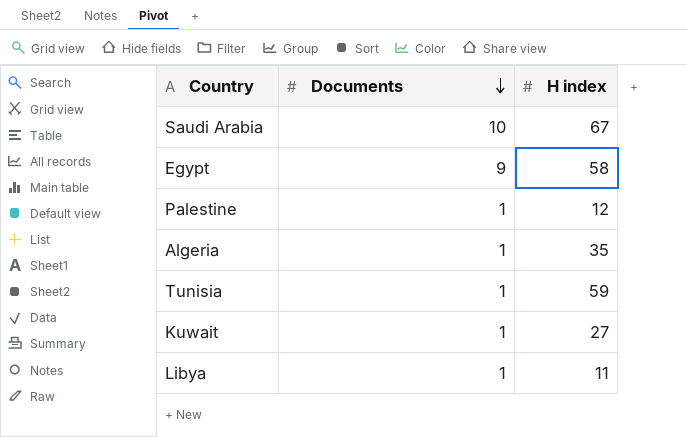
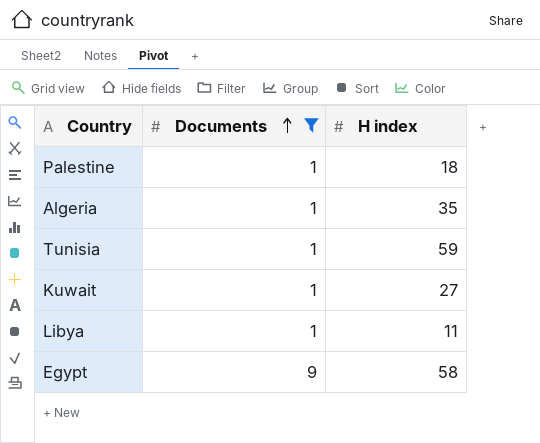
filter: none -> Documents != 10
row order: Documents descending -> Documents ascending
Palestine | H index: 12 -> 18

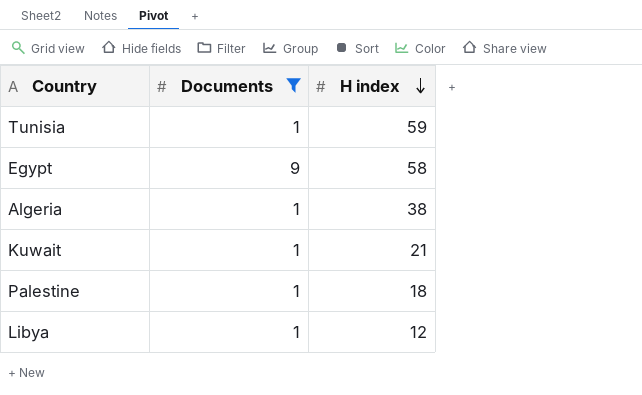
row order: Documents ascending -> H index descending
Algeria | H index: 35 -> 38
Kuwait | H index: 27 -> 21
Libya | H index: 11 -> 12

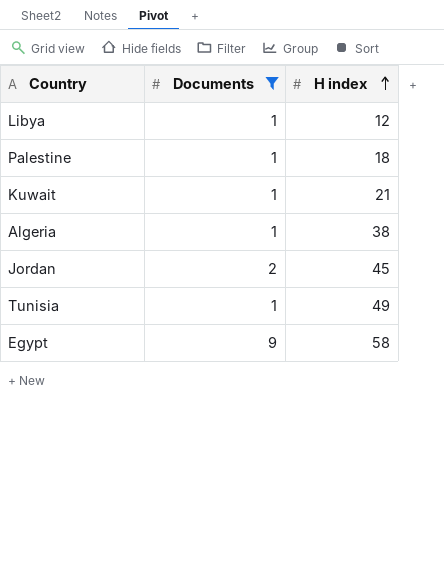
row order: H index descending -> H index ascending
row Jordan: none -> 2 | 45
Tunisia | H index: 59 -> 49

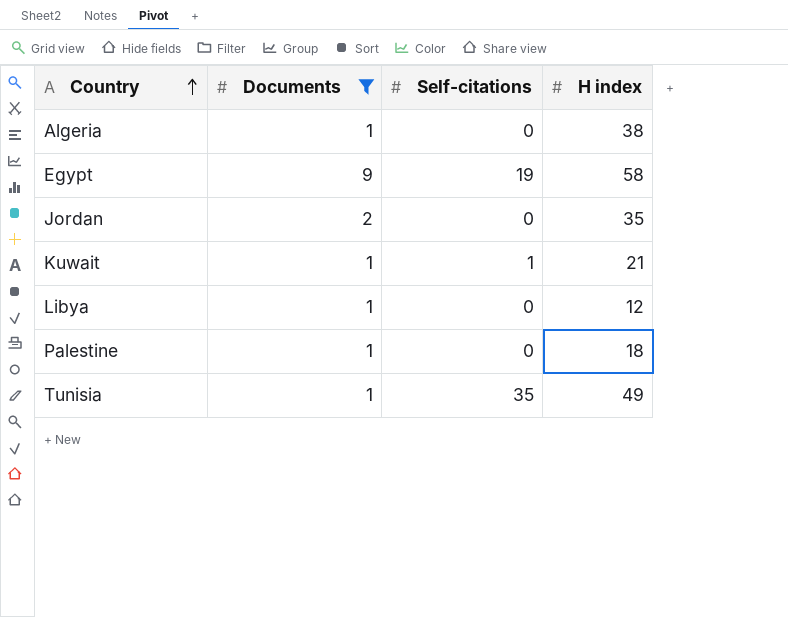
row order: H index ascending -> Country ascending
column Self-citations | position: none -> 3
Jordan | H index: 45 -> 35

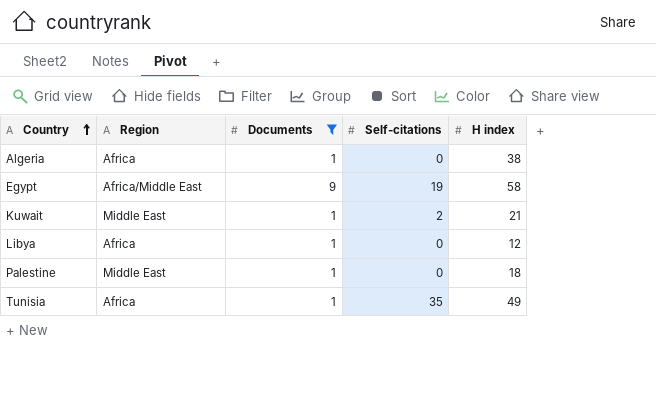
column Region | position: none -> 2
row Jordan: 2 | 0 | 35 -> none
Kuwait | Self-citations: 1 -> 2

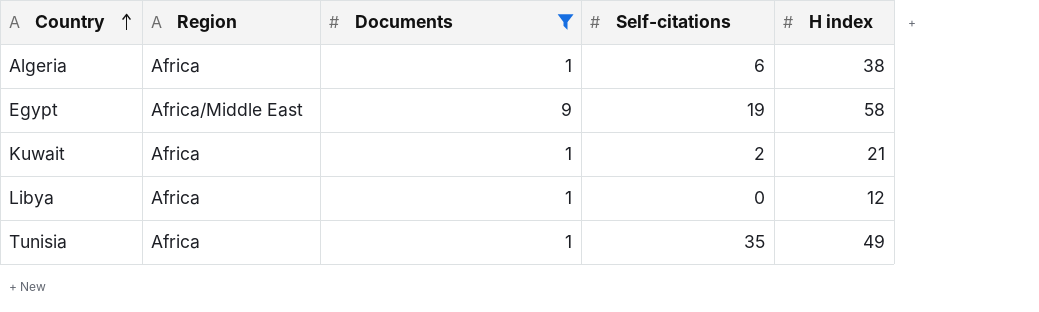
row Palestine: Middle East | 1 | 0 | 18 -> none
Algeria | Self-citations: 0 -> 6
Kuwait | Region: Middle East -> Africa

